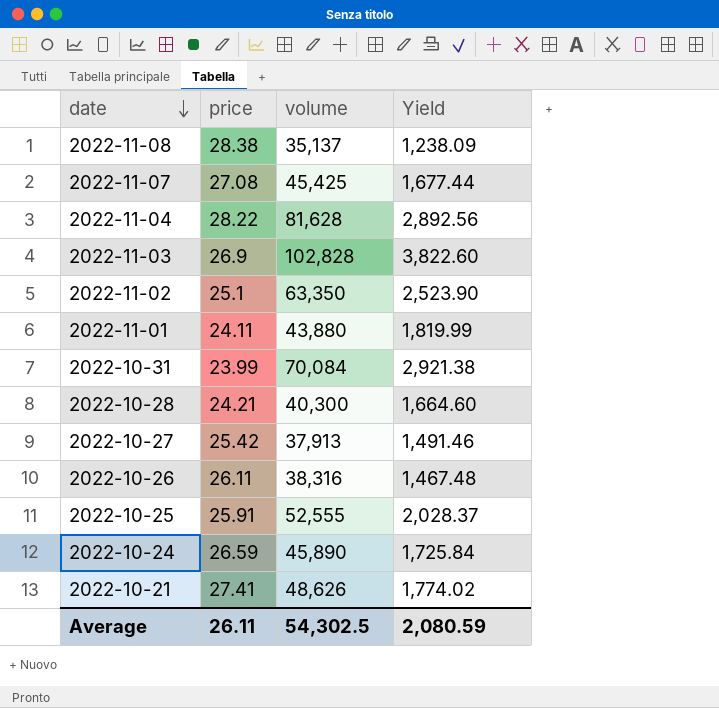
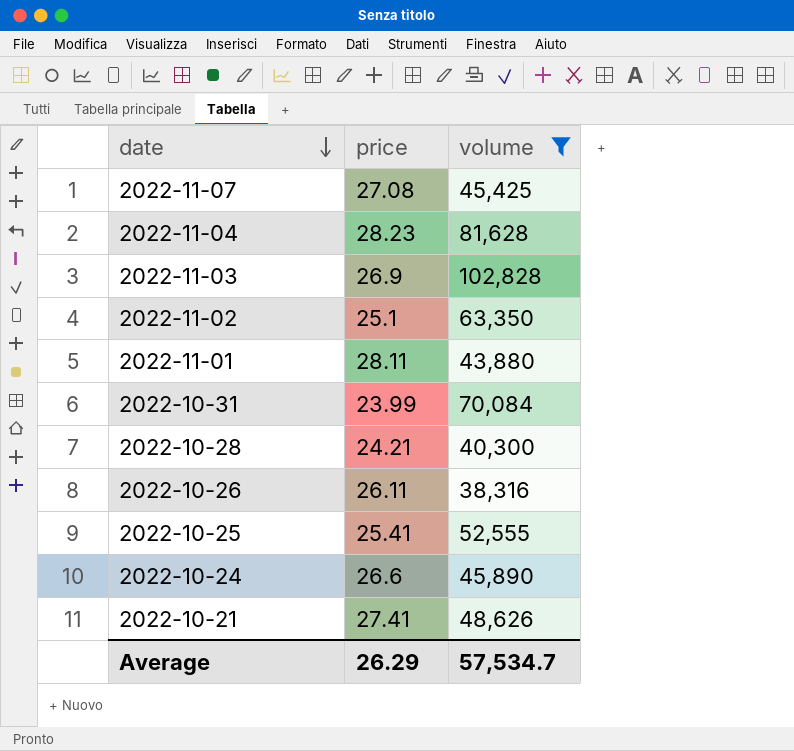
filter: none -> volume >= 38,316
column Yield | formula: [volume] / [price] -> none
2022-11-04 | price: 28.22 -> 28.23
2022-11-01 | price: 24.11 -> 28.11
2022-10-25 | price: 25.91 -> 25.41
2022-10-24 | price: 26.59 -> 26.6
Average | price: 26.11 -> 26.29
Average | volume: 54,302.5 -> 57,534.7

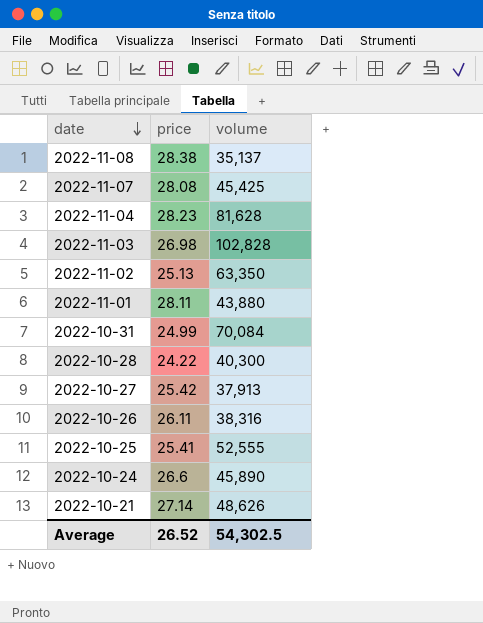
filter: volume >= 38,316 -> none
2022-11-07 | price: 27.08 -> 28.08
2022-11-03 | price: 26.9 -> 26.98
2022-11-02 | price: 25.1 -> 25.13
2022-10-31 | price: 23.99 -> 24.99
2022-10-28 | price: 24.21 -> 24.22
2022-10-21 | price: 27.41 -> 27.14
Average | price: 26.29 -> 26.52
Average | volume: 57,534.7 -> 54,302.5

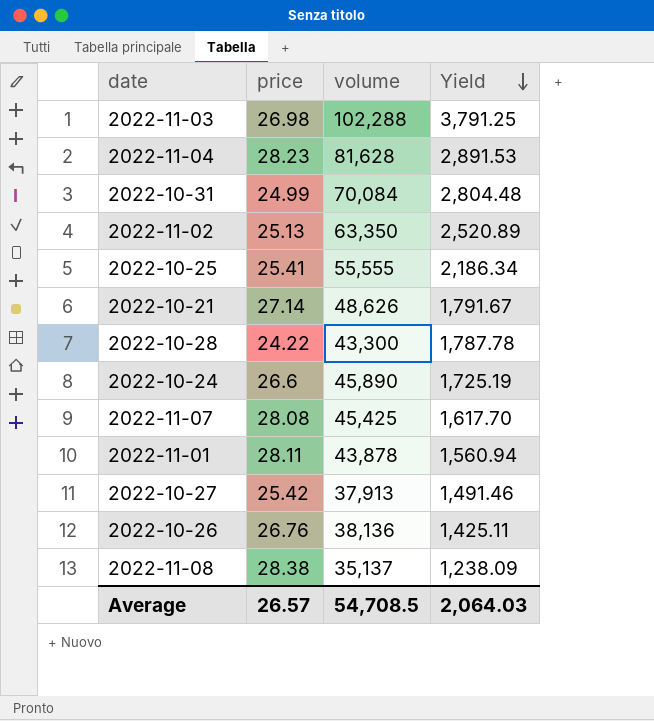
row order: date descending -> Yield descending
column Yield | formula: none -> [volume] / [price]
2022-11-03 | volume: 102,828 -> 102,288
2022-10-25 | volume: 52,555 -> 55,555
2022-10-28 | volume: 40,300 -> 43,300
2022-11-01 | volume: 43,880 -> 43,878
2022-10-26 | price: 26.11 -> 26.76
2022-10-26 | volume: 38,316 -> 38,136
Average | price: 26.52 -> 26.57
Average | volume: 54,302.5 -> 54,708.5

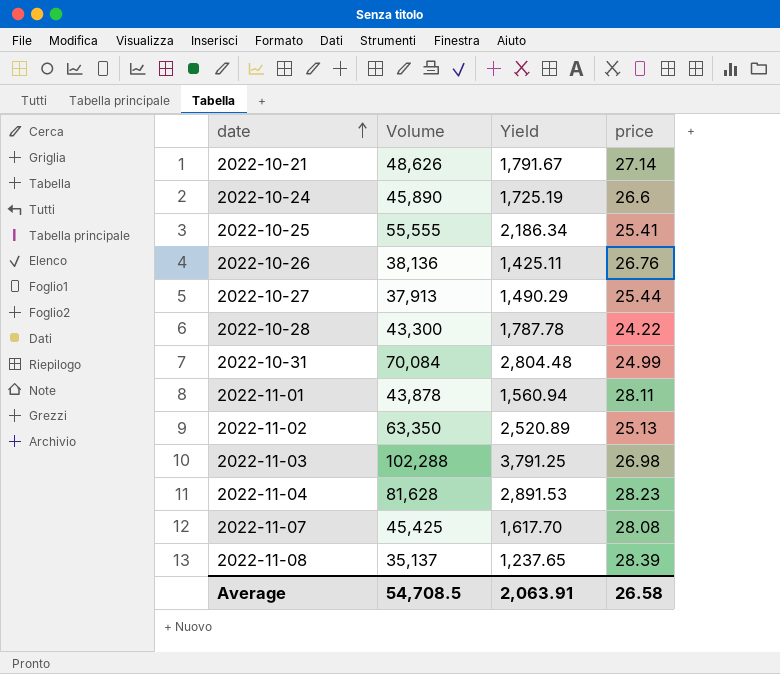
row order: Yield descending -> date ascending
column name: volume -> Volume
column price | position: 2 -> 4
2022-10-27 | Yield: 1,491.46 -> 1,490.29
2022-10-27 | price: 25.42 -> 25.44
2022-11-08 | Yield: 1,238.09 -> 1,237.65
2022-11-08 | price: 28.38 -> 28.39
Average | Yield: 2,064.03 -> 2,063.91
Average | price: 26.57 -> 26.58

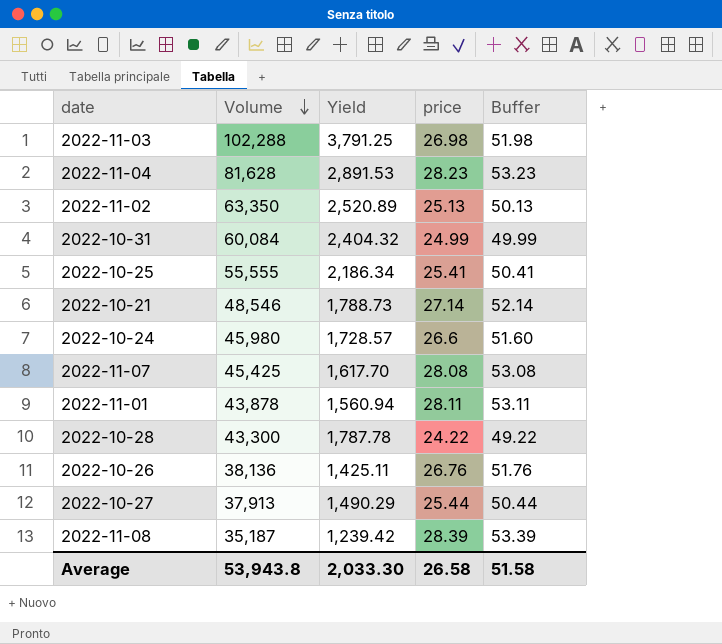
row order: date ascending -> Volume descending
column Buffer | formula: none -> [price] + 25
2022-10-31 | Volume: 70,084 -> 60,084
2022-10-31 | Yield: 2,804.48 -> 2,404.32
2022-10-21 | Volume: 48,626 -> 48,546
2022-10-21 | Yield: 1,791.67 -> 1,788.73
2022-10-24 | Volume: 45,890 -> 45,980
2022-10-24 | Yield: 1,725.19 -> 1,728.57
2022-11-08 | Volume: 35,137 -> 35,187
2022-11-08 | Yield: 1,237.65 -> 1,239.42
Average | Volume: 54,708.5 -> 53,943.8
Average | Yield: 2,063.91 -> 2,033.30

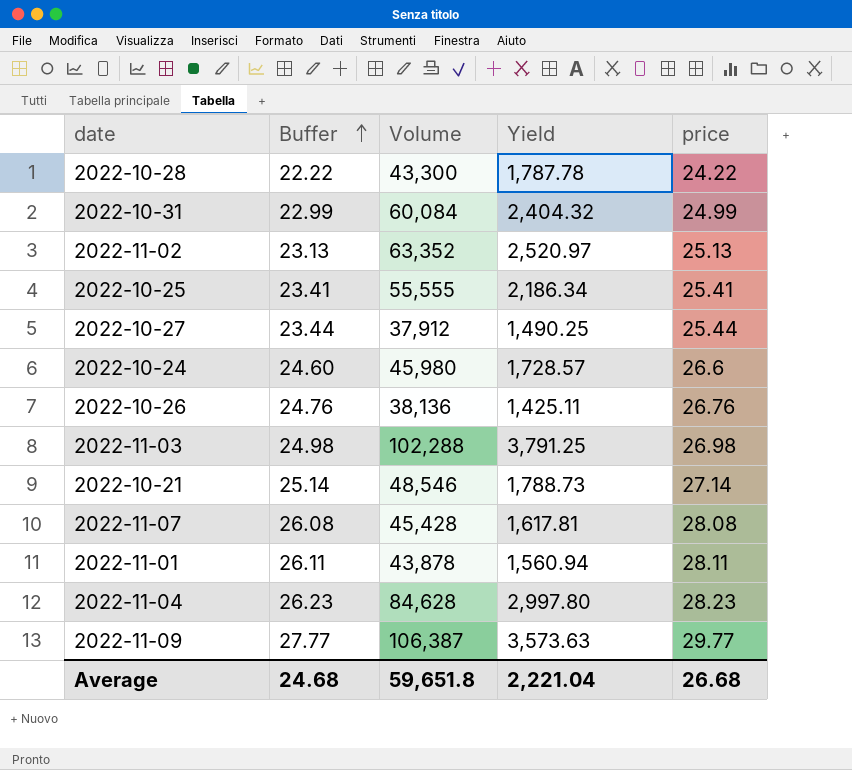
row order: Volume descending -> Buffer ascending
column Buffer | formula: [price] + 25 -> [price] - 2
column Buffer | position: 5 -> 2
row 2022-11-08: 35,187 | 1,239.42 | 28.39 | 53.39 -> none
2022-11-02 | Volume: 63,350 -> 63,352
2022-11-02 | Yield: 2,520.89 -> 2,520.97
2022-10-27 | Volume: 37,913 -> 37,912
2022-10-27 | Yield: 1,490.29 -> 1,490.25
2022-11-07 | Volume: 45,425 -> 45,428
2022-11-07 | Yield: 1,617.70 -> 1,617.81
2022-11-04 | Volume: 81,628 -> 84,628
2022-11-04 | Yield: 2,891.53 -> 2,997.80
row 2022-11-09: none -> 27.77 | 106,387 | 3,573.63 | 29.77
Average | Buffer: 51.58 -> 24.68
Average | Volume: 53,943.8 -> 59,651.8
Average | Yield: 2,033.30 -> 2,221.04
Average | price: 26.58 -> 26.68

